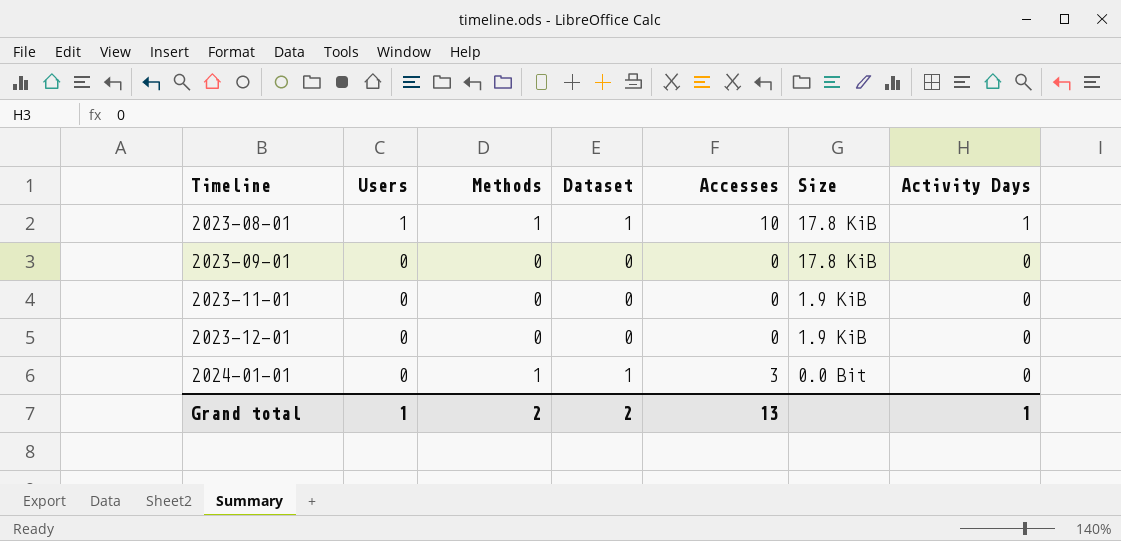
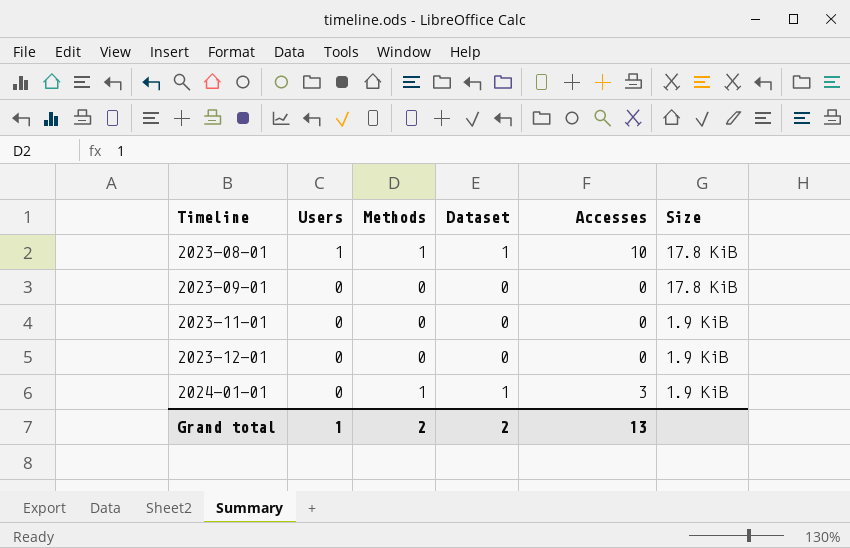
column Activity Days | position: 7 -> none
2024-01-01 | Size: 0.0 Bit -> 1.9 KiB

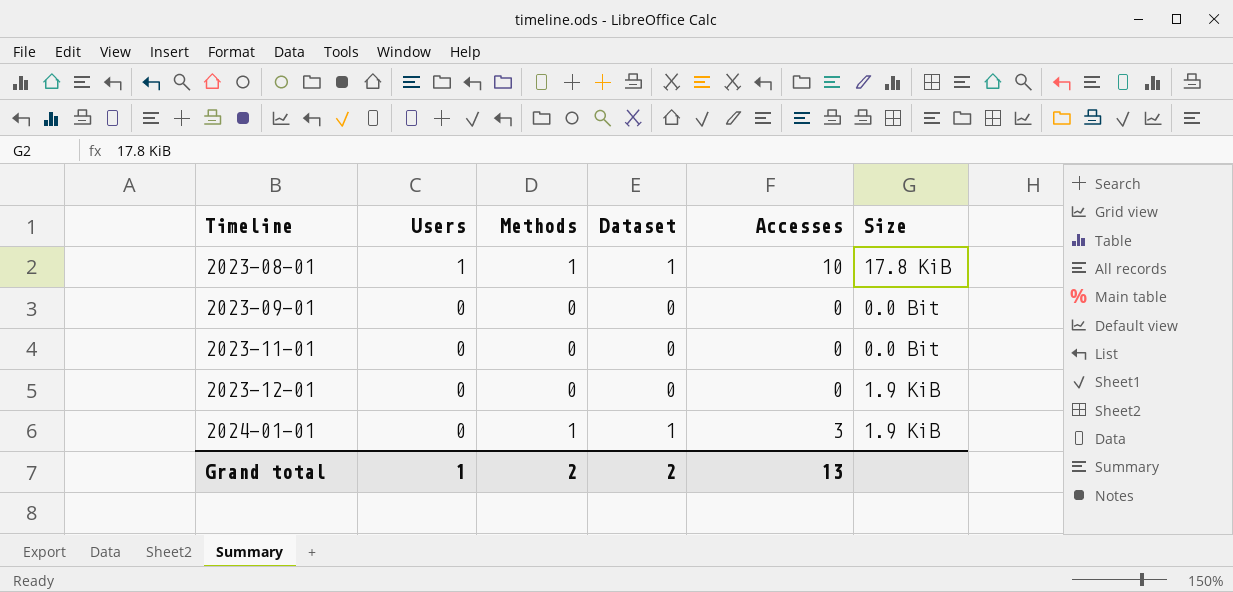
2023-09-01 | Size: 17.8 KiB -> 0.0 Bit
2023-11-01 | Size: 1.9 KiB -> 0.0 Bit

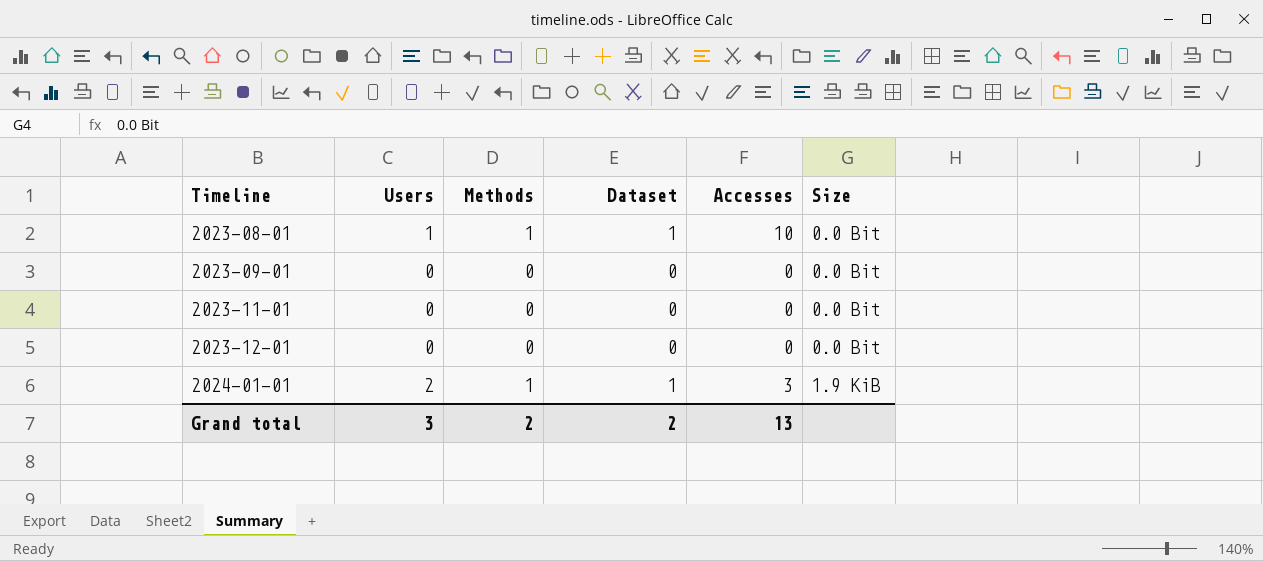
2023-08-01 | Size: 17.8 KiB -> 0.0 Bit
2023-12-01 | Size: 1.9 KiB -> 0.0 Bit
2024-01-01 | Users: 0 -> 2
Grand total | Users: 1 -> 3

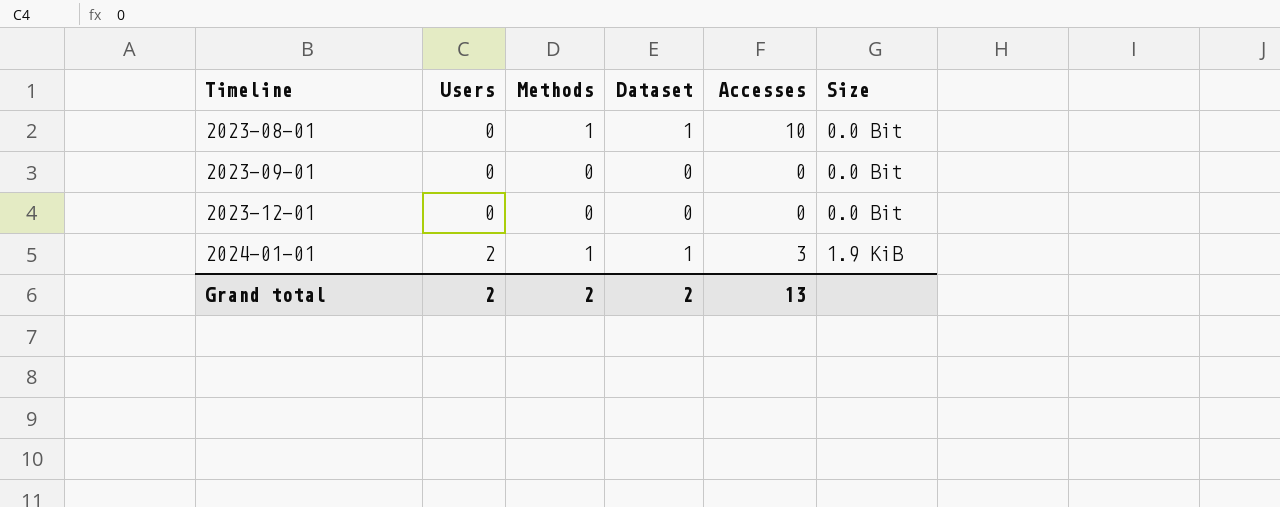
row 2023-11-01: 0 | 0 | 0 | 0 | 0.0 Bit -> none
2023-08-01 | Users: 1 -> 0
Grand total | Users: 3 -> 2

